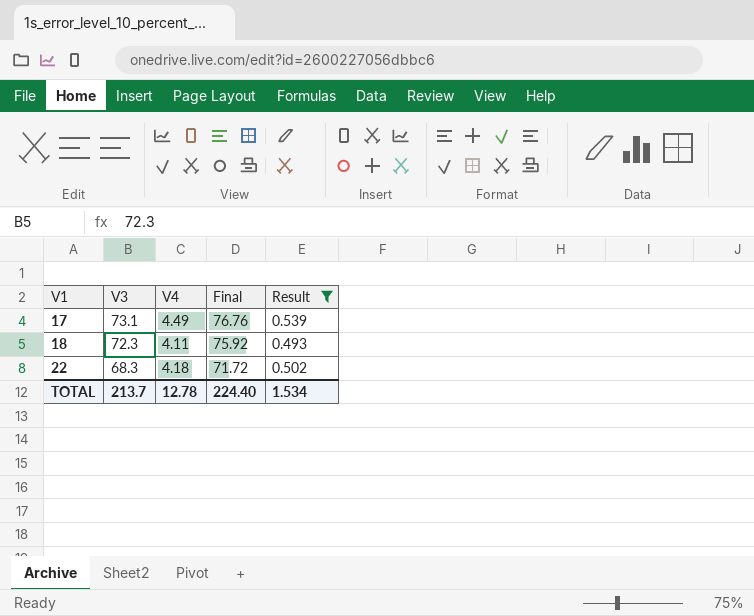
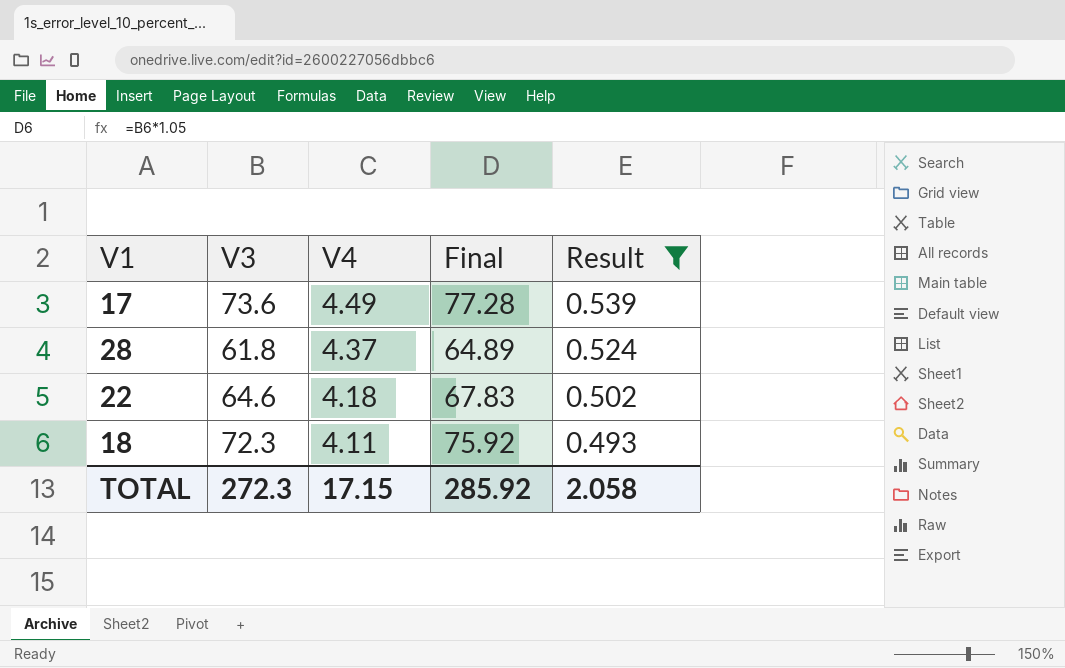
row order: V1 ascending -> V4 descending
17 | V3: 73.1 -> 73.6
17 | Final: 76.76 -> 77.28
row 28: none -> 61.8 | 4.37 | 64.89 | 0.524
22 | V3: 68.3 -> 64.6
22 | Final: 71.72 -> 67.83
TOTAL | V3: 213.7 -> 272.3
TOTAL | V4: 12.78 -> 17.15
TOTAL | Final: 224.40 -> 285.92
TOTAL | Result: 1.534 -> 2.058

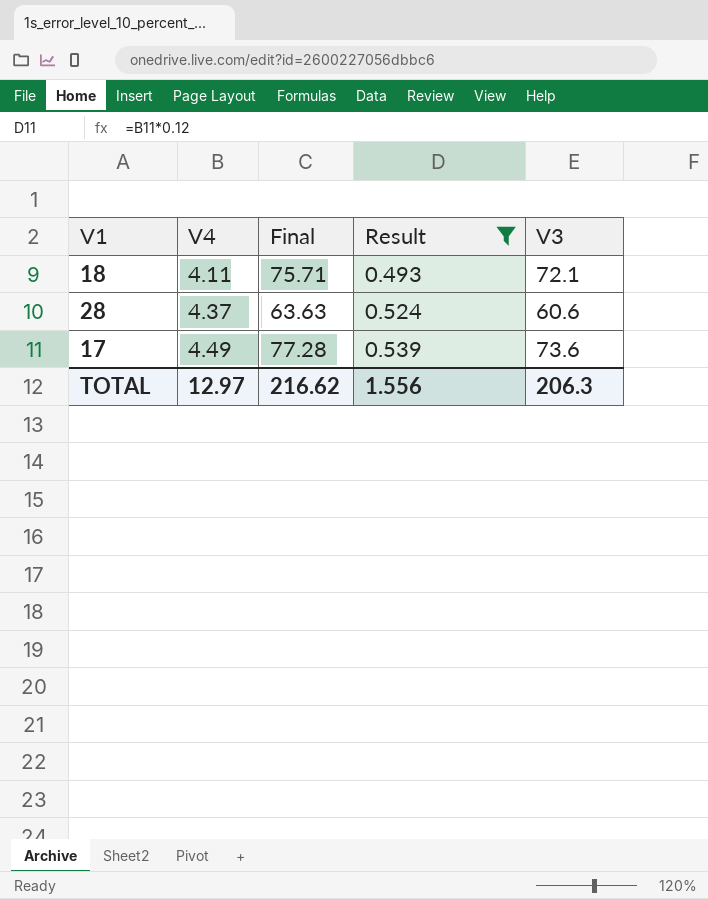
row order: V4 descending -> V4 ascending
column V3 | position: 2 -> 5
row 22: 64.6 | 4.18 | 67.83 | 0.502 -> none
18 | Final: 75.92 -> 75.71
18 | V3: 72.3 -> 72.1
28 | Final: 64.89 -> 63.63
28 | V3: 61.8 -> 60.6
TOTAL | V4: 17.15 -> 12.97
TOTAL | Final: 285.92 -> 216.62
TOTAL | Result: 2.058 -> 1.556
TOTAL | V3: 272.3 -> 206.3

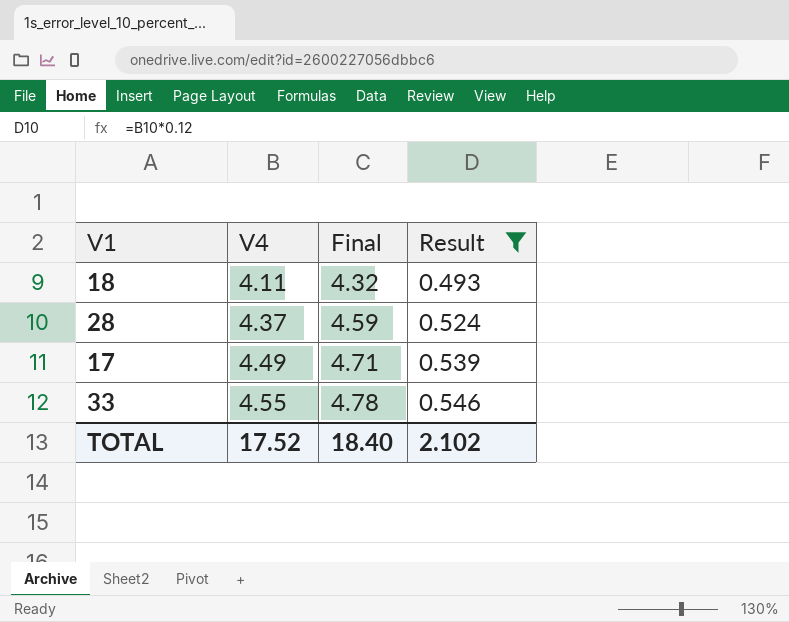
column V3 | position: 5 -> none
column Final | formula: [V3] * 1.05 -> [V4] * 1.05
row 33: none -> 4.55 | 4.78 | 0.546
TOTAL | V4: 12.97 -> 17.52
TOTAL | Final: 216.62 -> 18.40
TOTAL | Result: 1.556 -> 2.102

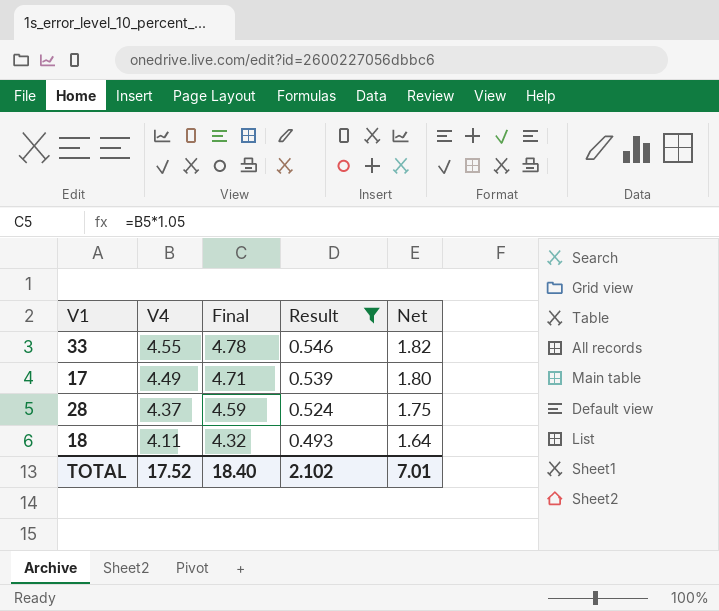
row order: V4 ascending -> V4 descending
column Net | formula: none -> [V4] * 0.4

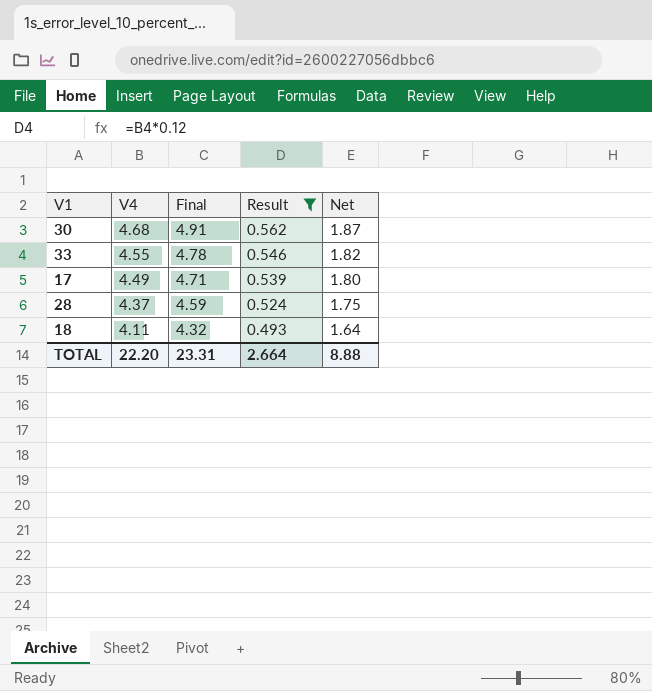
row 30: none -> 4.68 | 4.91 | 0.562 | 1.87
TOTAL | V4: 17.52 -> 22.20
TOTAL | Final: 18.40 -> 23.31
TOTAL | Result: 2.102 -> 2.664
TOTAL | Net: 7.01 -> 8.88

